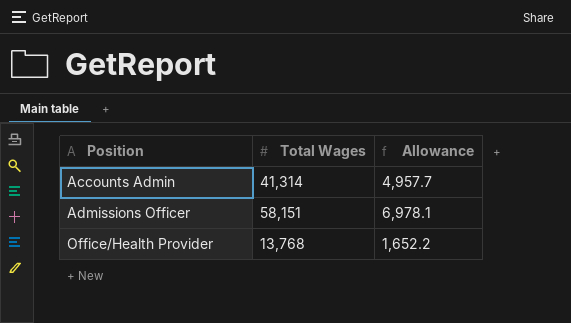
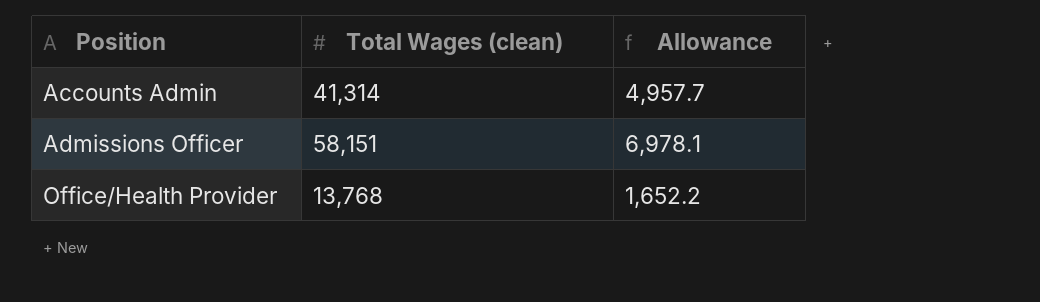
column name: Total Wages -> Total Wages (clean)

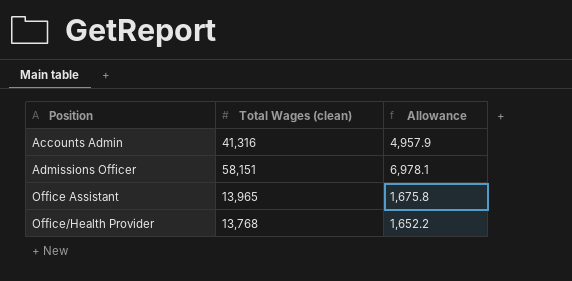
Accounts Admin | Total Wages (clean): 41,314 -> 41,316
Accounts Admin | Allowance: 4,957.7 -> 4,957.9
row Office Assistant: none -> 13,965 | 1,675.8

